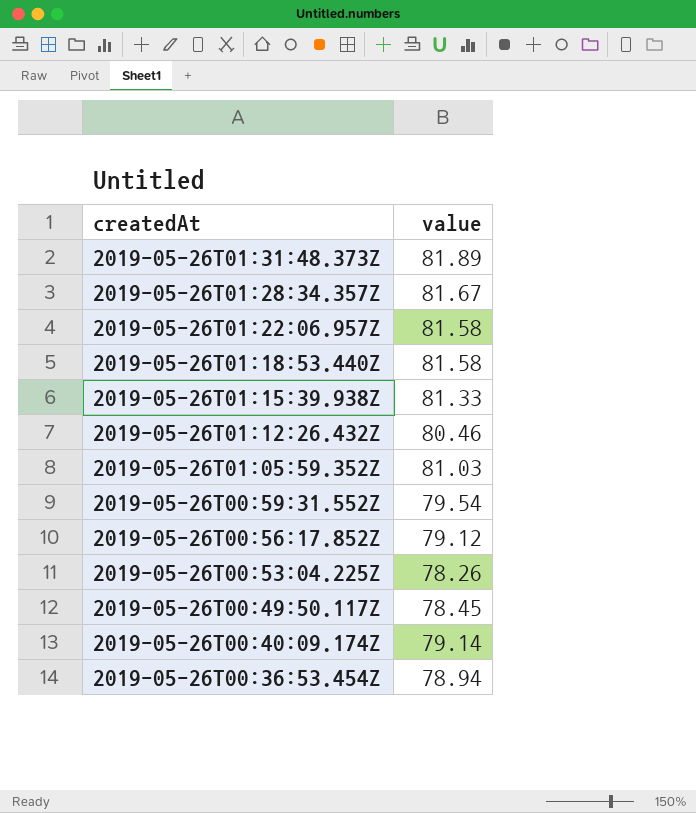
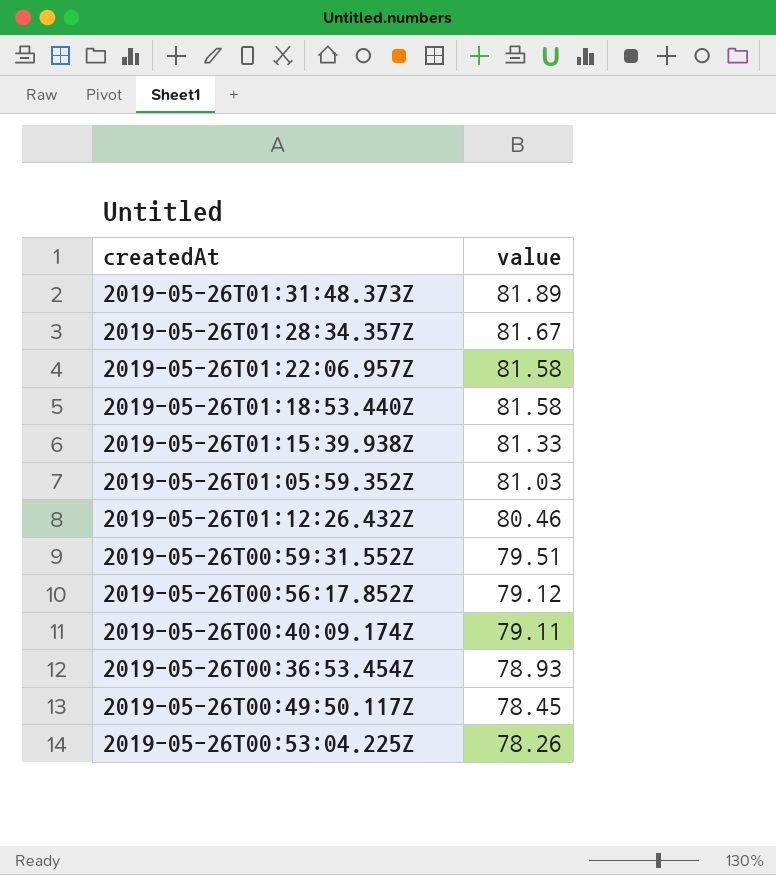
row order: createdAt descending -> value descending
2019-05-26T00:59:31.552Z | value: 79.54 -> 79.51
2019-05-26T00:40:09.174Z | value: 79.14 -> 79.11
2019-05-26T00:36:53.454Z | value: 78.94 -> 78.93

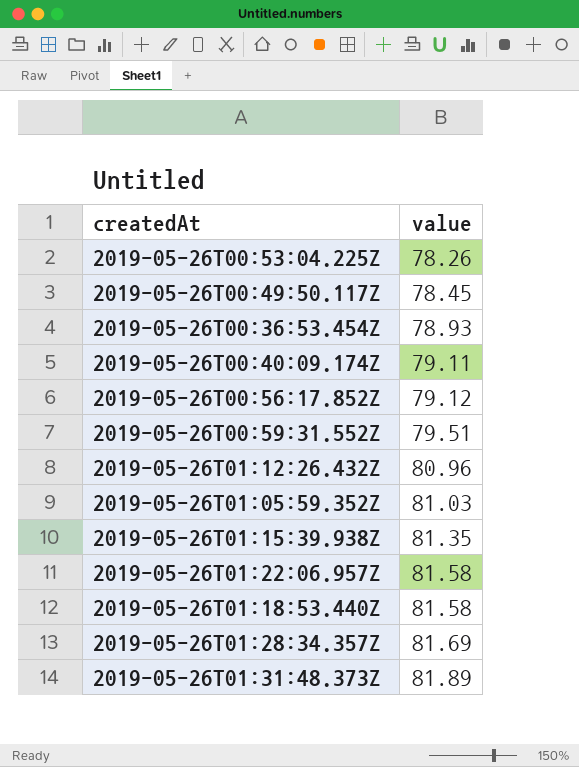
row order: value descending -> value ascending
2019-05-26T01:12:26.432Z | value: 80.46 -> 80.96
2019-05-26T01:15:39.938Z | value: 81.33 -> 81.35
2019-05-26T01:28:34.357Z | value: 81.67 -> 81.69

